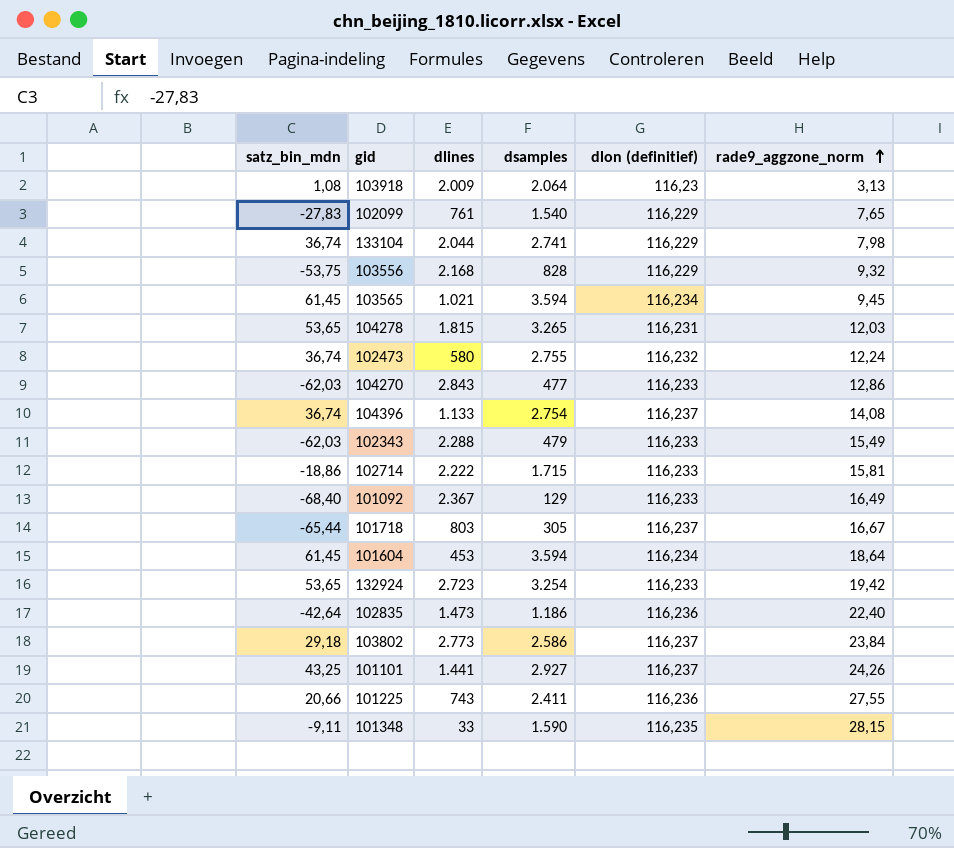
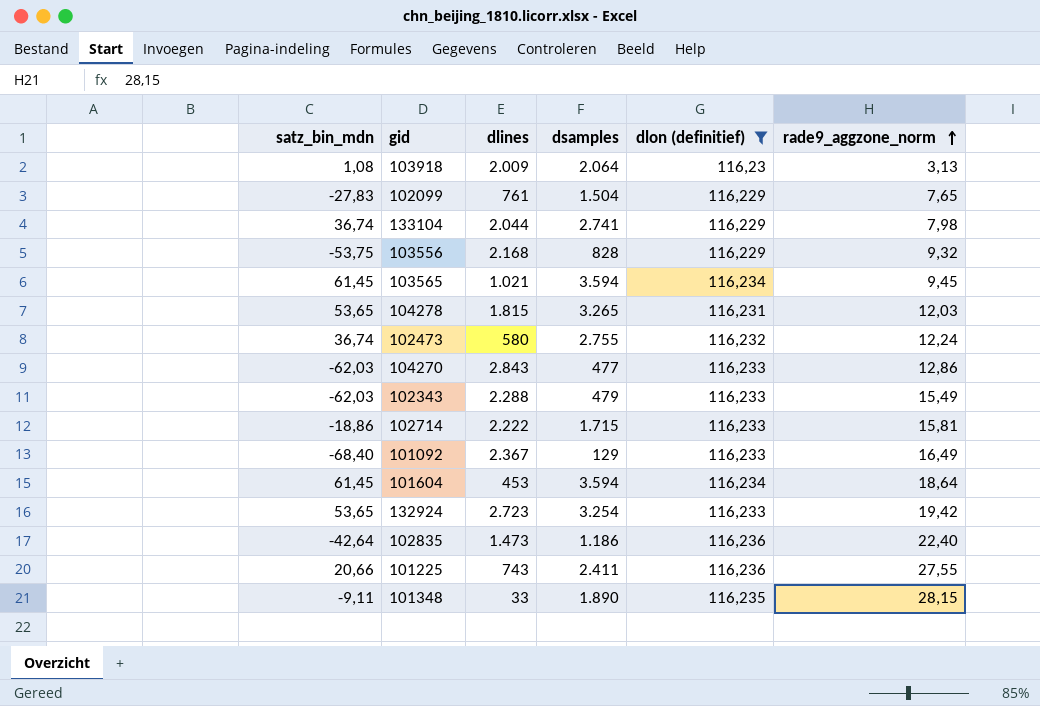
filter: none -> dlon (definitief) != 116,237
102099 | dsamples: 1.540 -> 1.504
101348 | dsamples: 1.590 -> 1.890

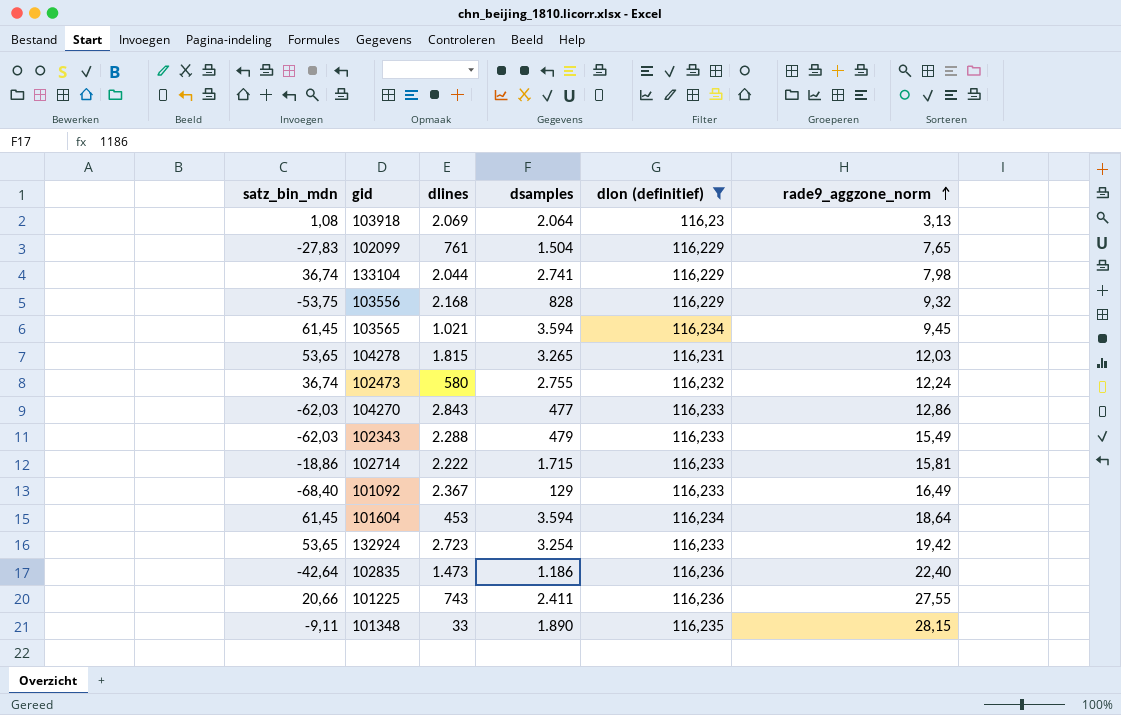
103918 | dlines: 2.009 -> 2.069

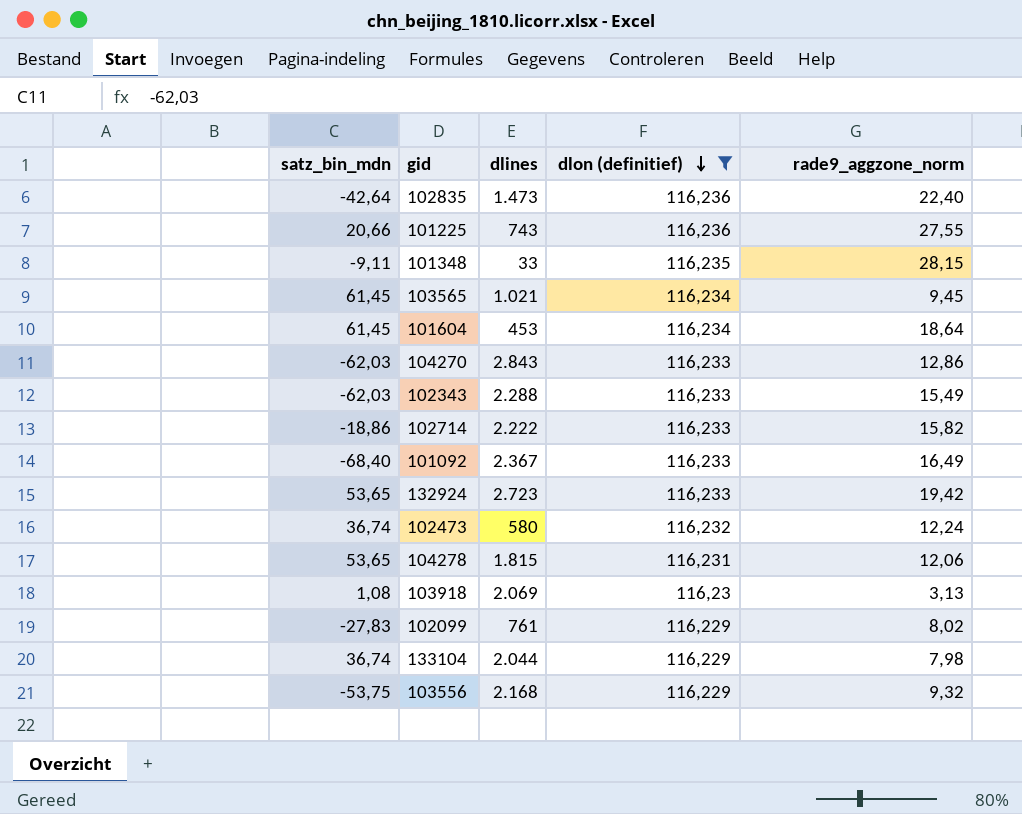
row order: rade9_aggzone_norm ascending -> dlon (definitief) descending
column dsamples | position: 4 -> none
102714 | rade9_aggzone_norm: 15,81 -> 15,82
104278 | rade9_aggzone_norm: 12,03 -> 12,06
102099 | rade9_aggzone_norm: 7,65 -> 8,02

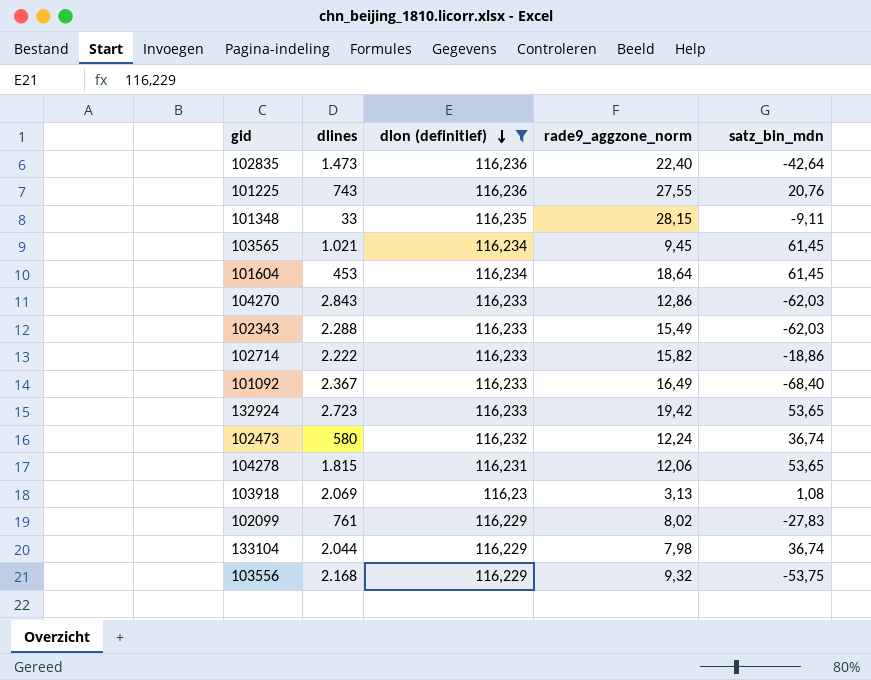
column satz_bin_mdn | position: 1 -> 5
101225 | satz_bin_mdn: 20,66 -> 20,76

